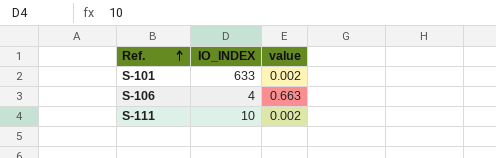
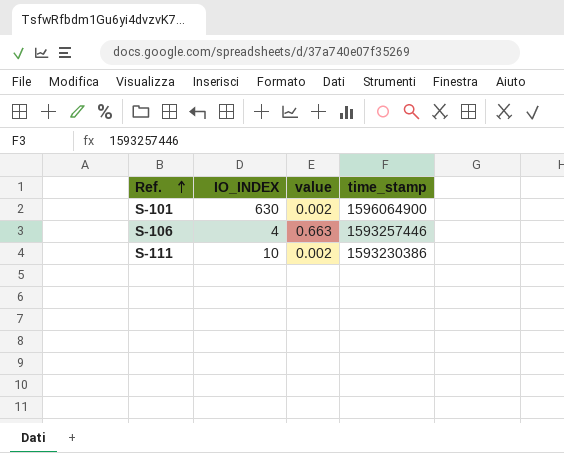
column time_stamp | position: none -> 4
S-101 | IO_INDEX: 633 -> 630

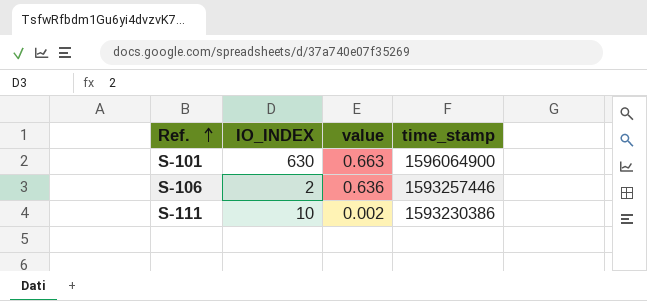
S-101 | value: 0.002 -> 0.663
S-106 | IO_INDEX: 4 -> 2
S-106 | value: 0.663 -> 0.636

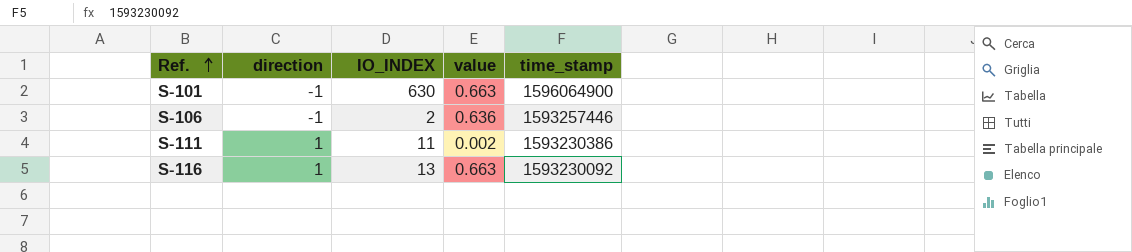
column direction | position: none -> 2
S-111 | IO_INDEX: 10 -> 11
row S-116: none -> 1 | 13 | 0.663 | 1593230092

